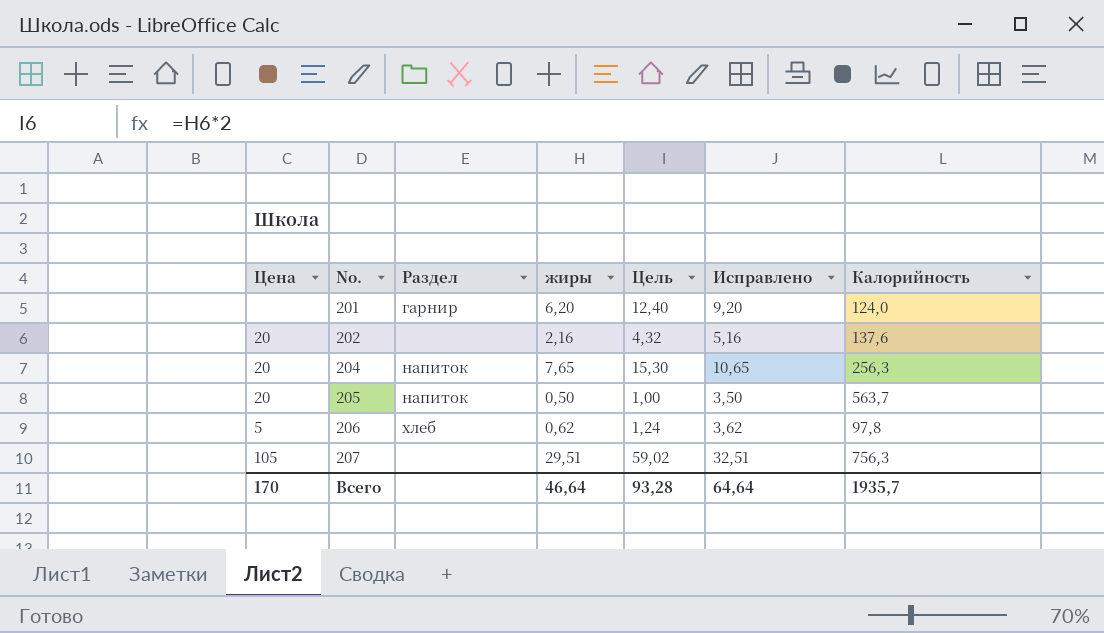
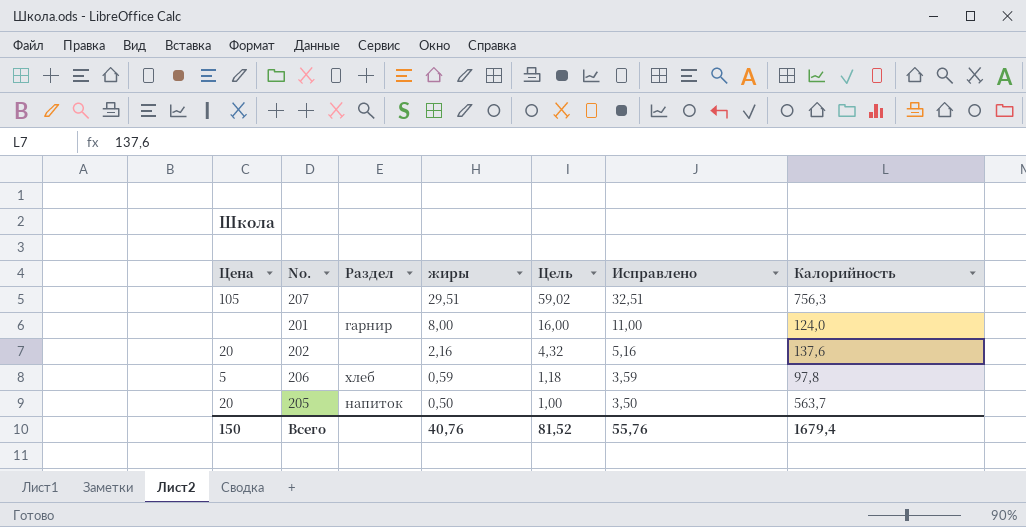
row order: No. ascending -> жиры descending
row 204: 20 | напиток | 7,65 | 15,30 | 10,65 | 256,3 -> none
201 | жиры: 6,20 -> 8,00
201 | Цель: 12,40 -> 16,00
201 | Исправлено: 9,20 -> 11,00
206 | жиры: 0,62 -> 0,59
206 | Цель: 1,24 -> 1,18
206 | Исправлено: 3,62 -> 3,59
Всего | Цена: 170 -> 150
Всего | жиры: 46,64 -> 40,76
Всего | Цель: 93,28 -> 81,52
Всего | Исправлено: 64,64 -> 55,76
Всего | Калорийность: 1935,7 -> 1679,4

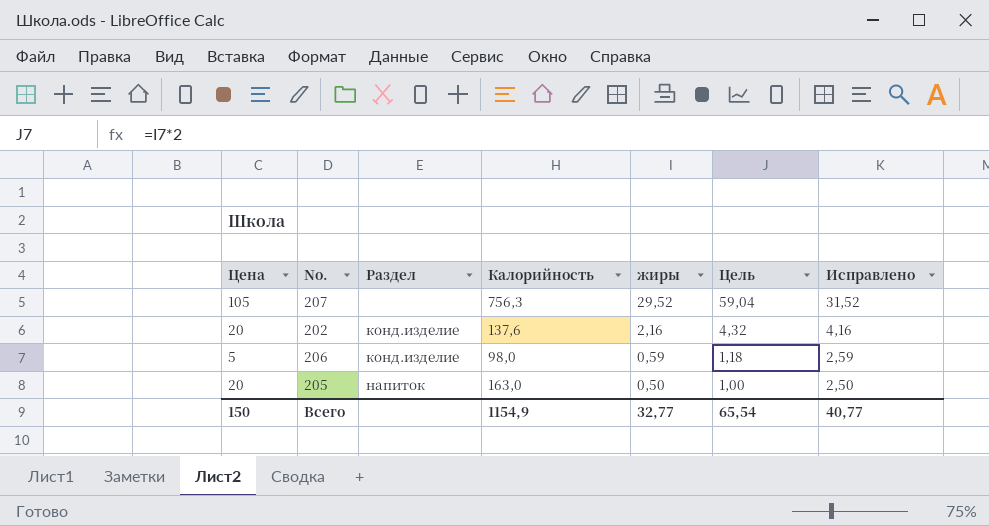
column Калорийность | position: 7 -> 4
column Исправлено | formula: [жиры] + 3 -> [жиры] + 2
row 201: none | гарнир | 8,00 | 16,00 | 11,00 | 124,0 -> none
207 | жиры: 29,51 -> 29,52
207 | Цель: 59,02 -> 59,04
202 | Раздел: none -> конд.изделие
206 | Раздел: хлеб -> конд.изделие
206 | Калорийность: 97,8 -> 98,0
205 | Калорийность: 563,7 -> 163,0
Всего | Калорийность: 1679,4 -> 1154,9
Всего | жиры: 40,76 -> 32,77
Всего | Цель: 81,52 -> 65,54
Всего | Исправлено: 55,76 -> 40,77

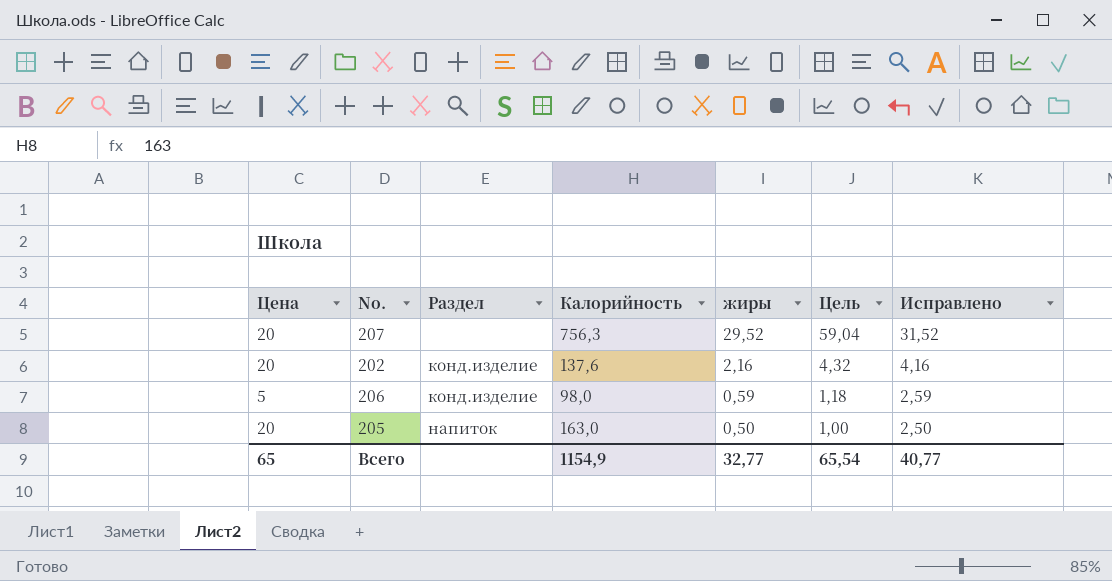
207 | Цена: 105 -> 20
Всего | Цена: 150 -> 65

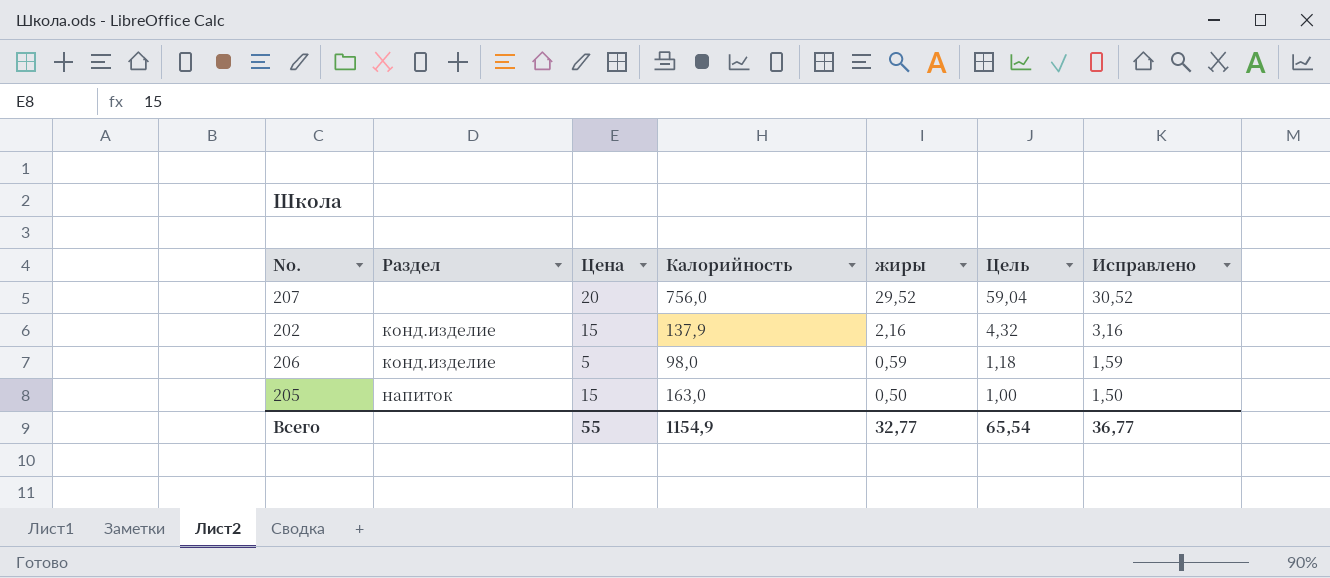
column Цена | position: 1 -> 3
column Исправлено | formula: [жиры] + 2 -> [жиры] + 1
207 | Калорийность: 756,3 -> 756,0
202 | Цена: 20 -> 15
202 | Калорийность: 137,6 -> 137,9
205 | Цена: 20 -> 15
Всего | Цена: 65 -> 55
Всего | Исправлено: 40,77 -> 36,77

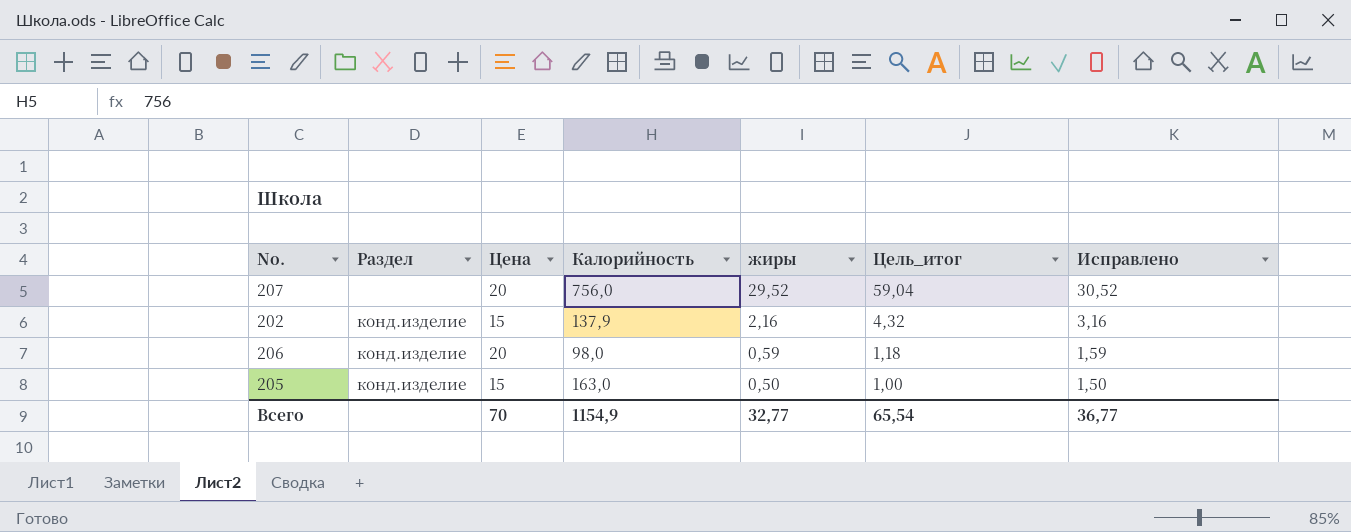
column name: Цель -> Цель_итог
206 | Цена: 5 -> 20
205 | Раздел: напиток -> конд.изделие
Всего | Цена: 55 -> 70

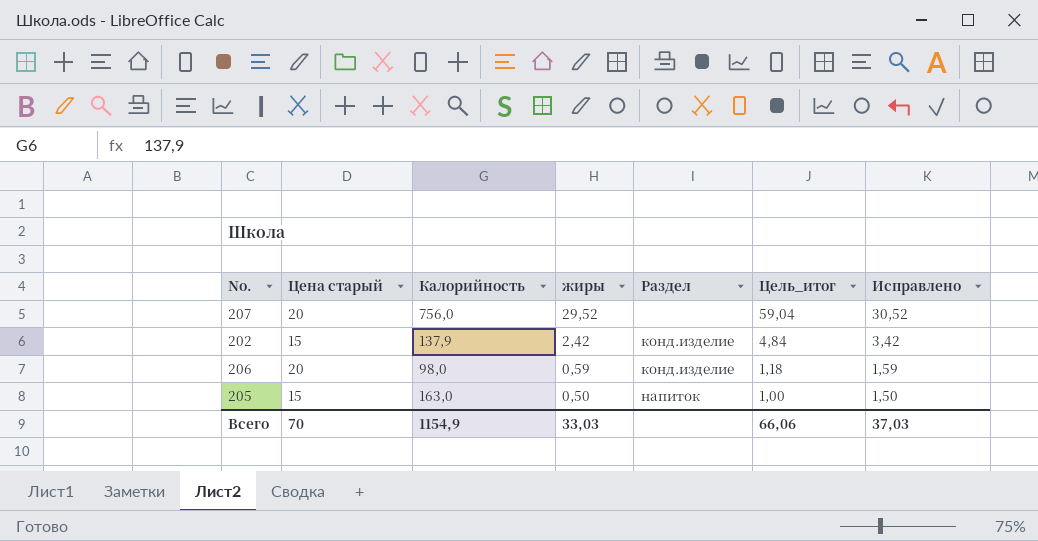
column name: Цена -> Цена старый
column Раздел | position: 2 -> 5
202 | жиры: 2,16 -> 2,42
202 | Цель_итог: 4,32 -> 4,84
202 | Исправлено: 3,16 -> 3,42
205 | Раздел: конд.изделие -> напиток
Всего | жиры: 32,77 -> 33,03
Всего | Цель_итог: 65,54 -> 66,06
Всего | Исправлено: 36,77 -> 37,03

